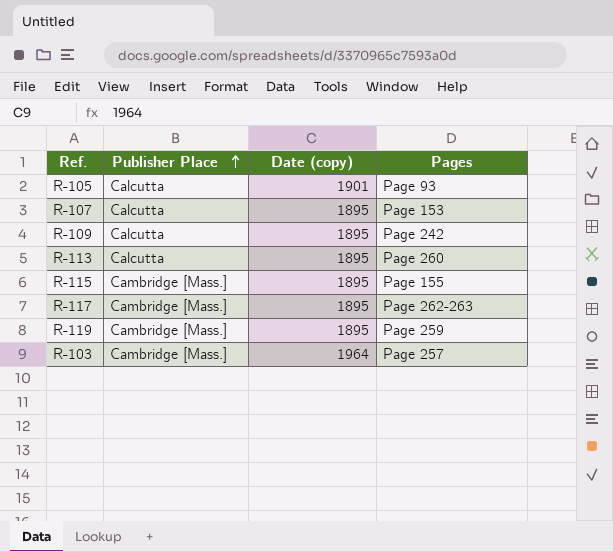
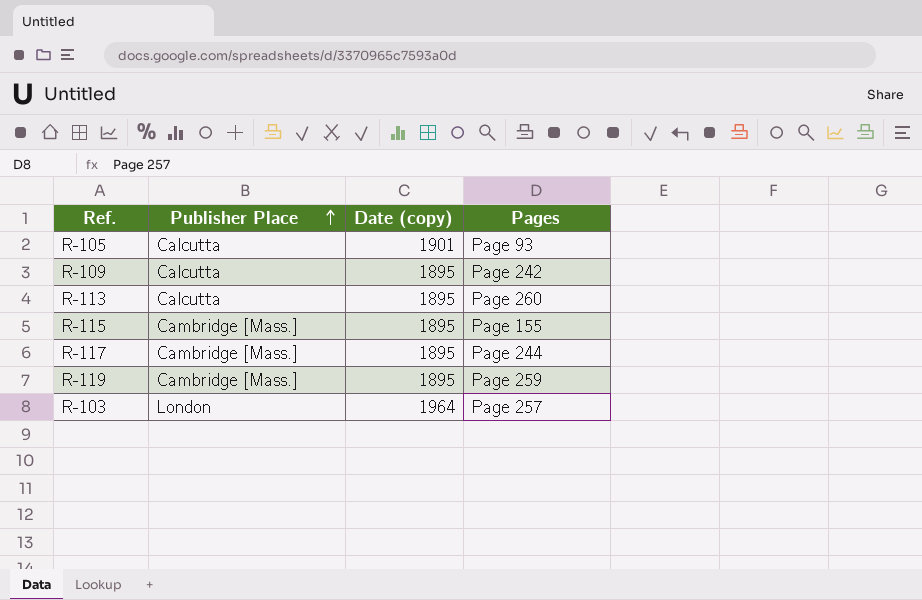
row R-107: Calcutta | 1895 | Page 153 -> none
R-117 | Pages: Page 262-263 -> Page 244
R-103 | Publisher Place: Cambridge [Mass.] -> London

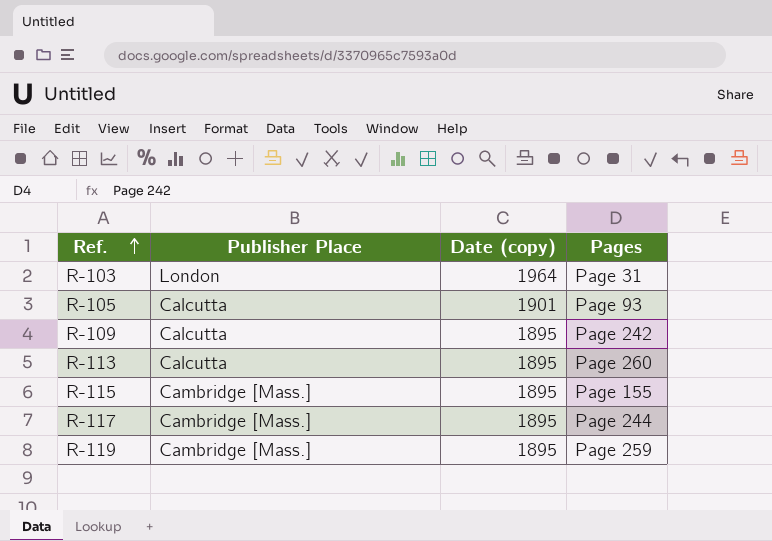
row order: Publisher Place ascending -> Ref. ascending
R-103 | Pages: Page 257 -> Page 31

